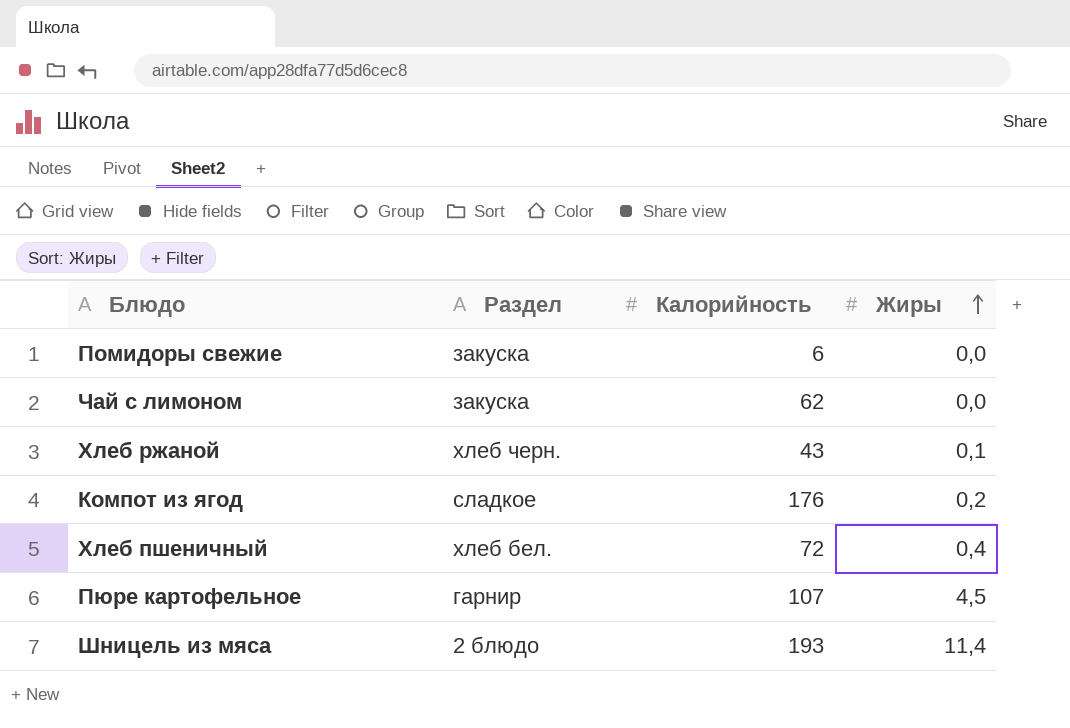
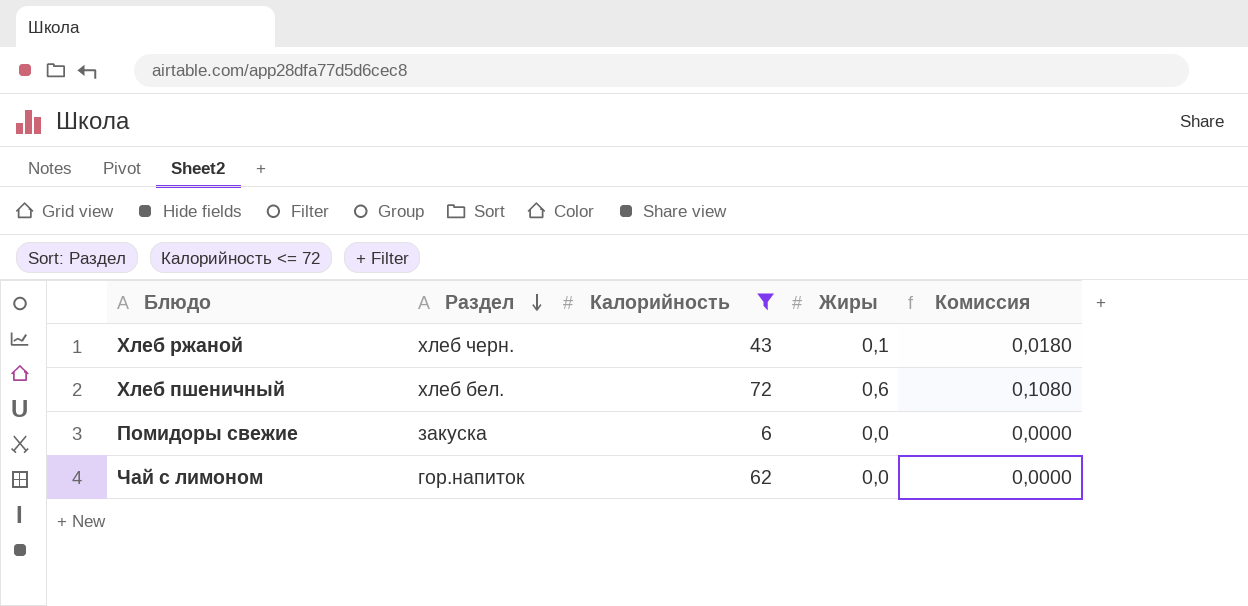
filter: none -> Калорийность <= 72
row order: Жиры ascending -> Раздел descending
column Комиссия | formula: none -> [Жиры] * 0,18
Хлеб пшеничный | Жиры: 0,4 -> 0,6
Чай с лимоном | Раздел: закуска -> гор.напиток

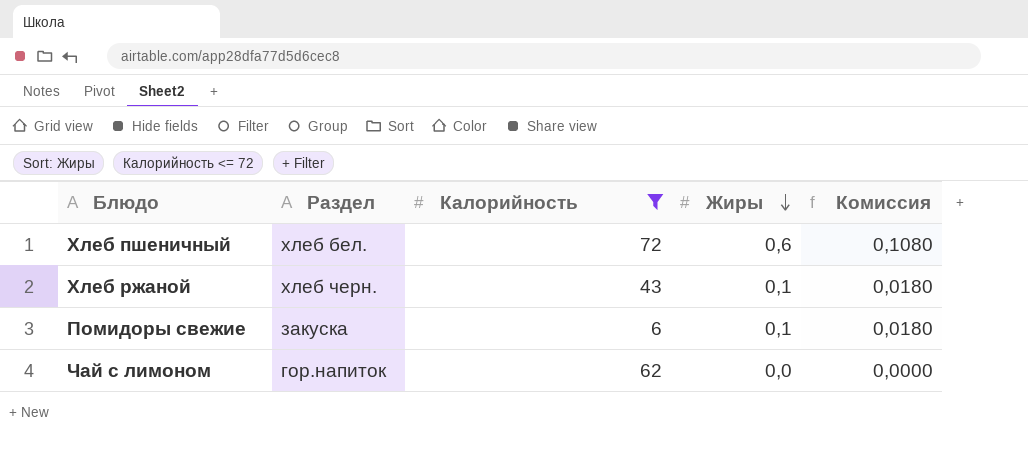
row order: Раздел descending -> Жиры descending
Помидоры свежие | Жиры: 0,0 -> 0,1
Помидоры свежие | Комиссия: 0,0000 -> 0,0180

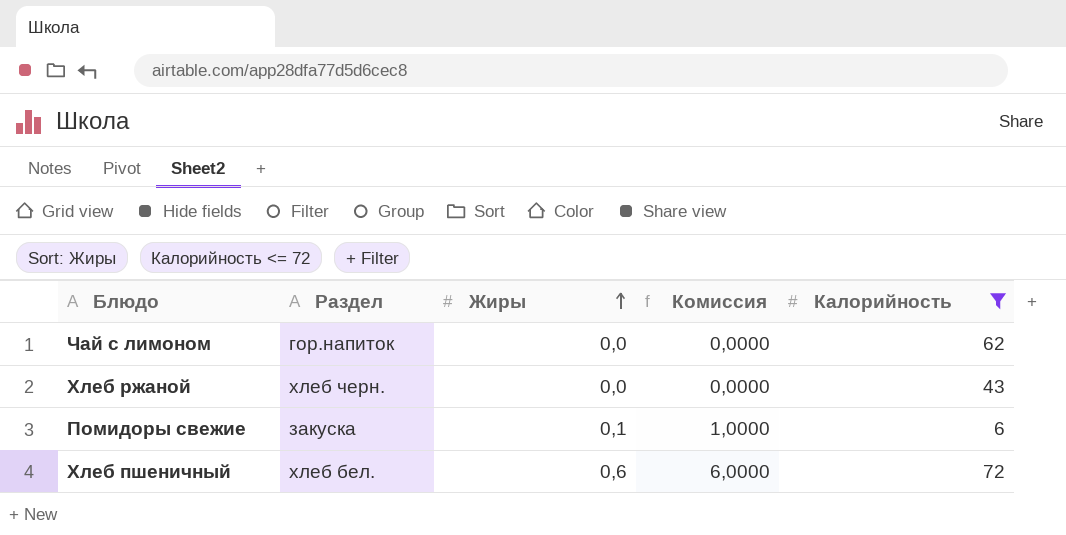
row order: Жиры descending -> Жиры ascending
column Комиссия | formula: [Жиры] * 0,18 -> [Жиры] * 10
column Калорийность | position: 3 -> 5
Хлеб ржаной | Жиры: 0,1 -> 0,0

